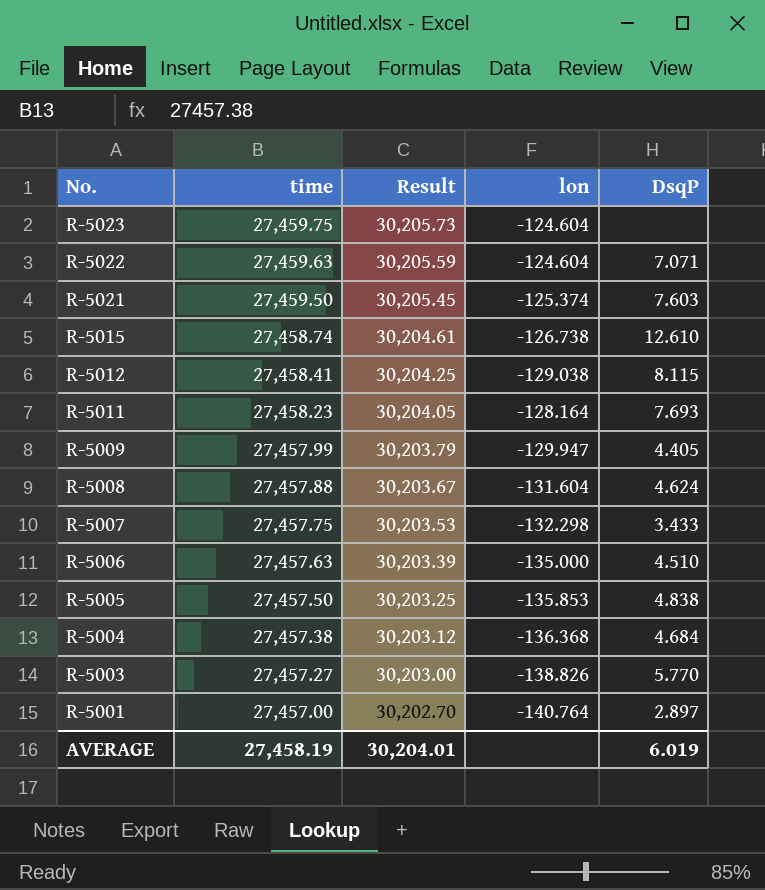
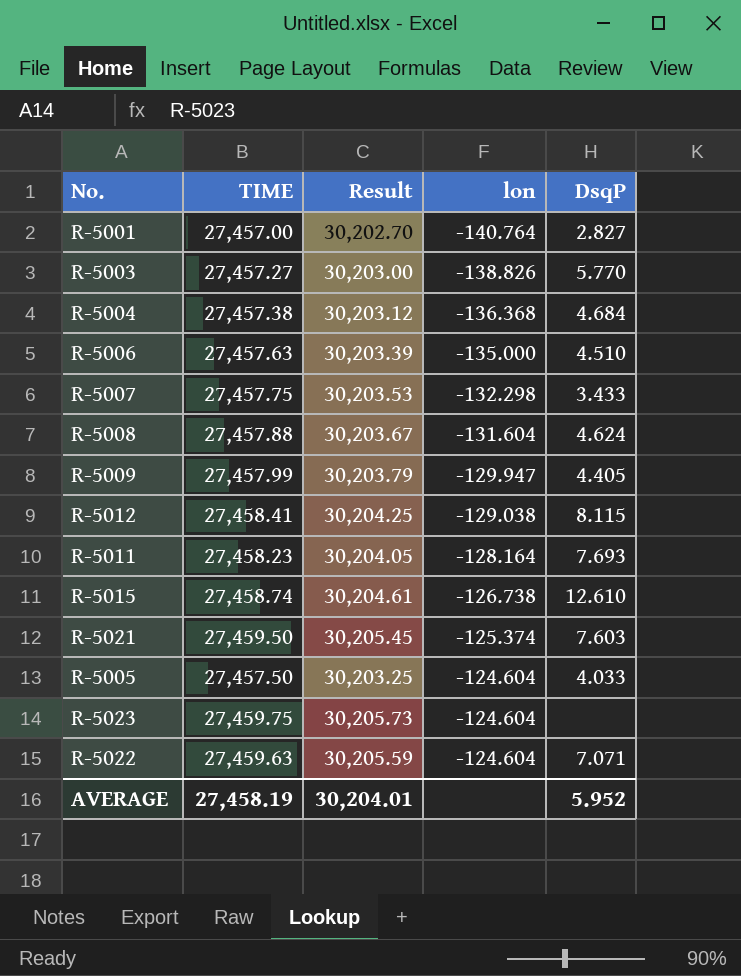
row order: No. descending -> lon ascending
column name: time -> TIME
R-5001 | DsqP: 2.897 -> 2.827
R-5005 | lon: -135.853 -> -124.604
R-5005 | DsqP: 4.838 -> 4.033
AVERAGE | DsqP: 6.019 -> 5.952

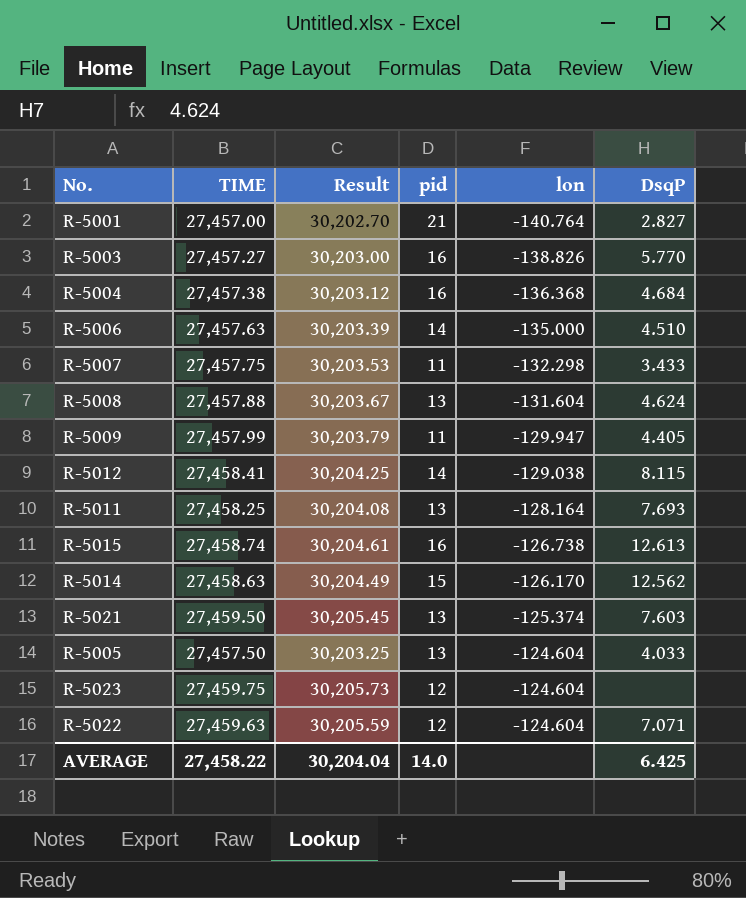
column pid | position: none -> 4
R-5011 | TIME: 27,458.23 -> 27,458.25
R-5011 | Result: 30,204.05 -> 30,204.08
R-5015 | DsqP: 12.610 -> 12.613
row R-5014: none -> 27,458.63 | 30,204.49 | 15 | -126.170 | 12.562
AVERAGE | TIME: 27,458.19 -> 27,458.22
AVERAGE | Result: 30,204.01 -> 30,204.04
AVERAGE | DsqP: 5.952 -> 6.425

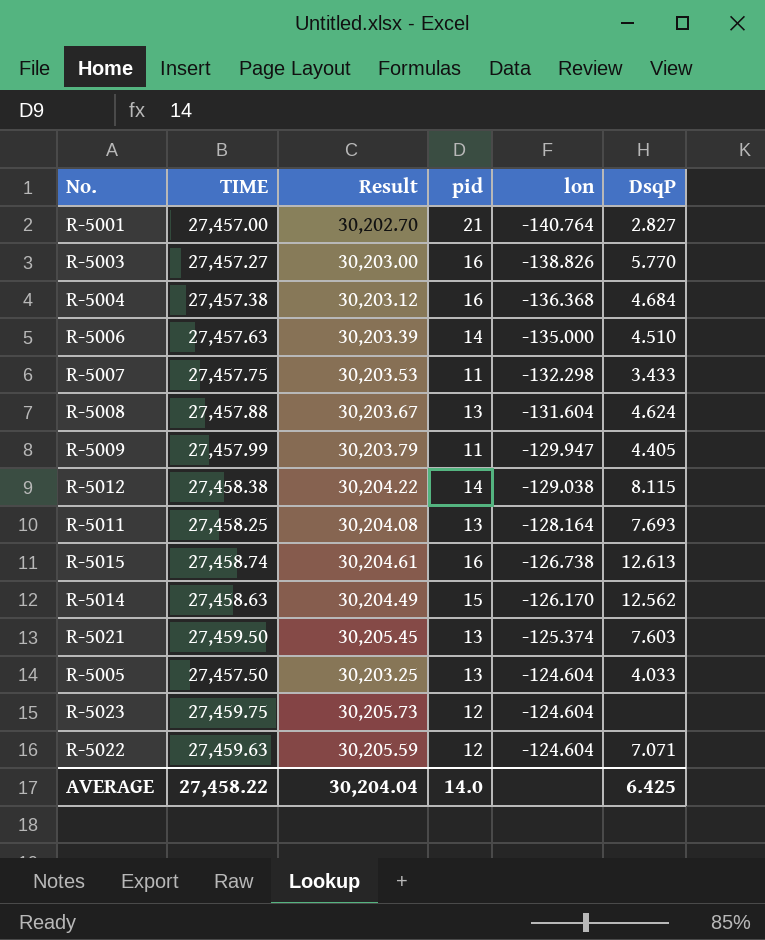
R-5012 | TIME: 27,458.41 -> 27,458.38
R-5012 | Result: 30,204.25 -> 30,204.22

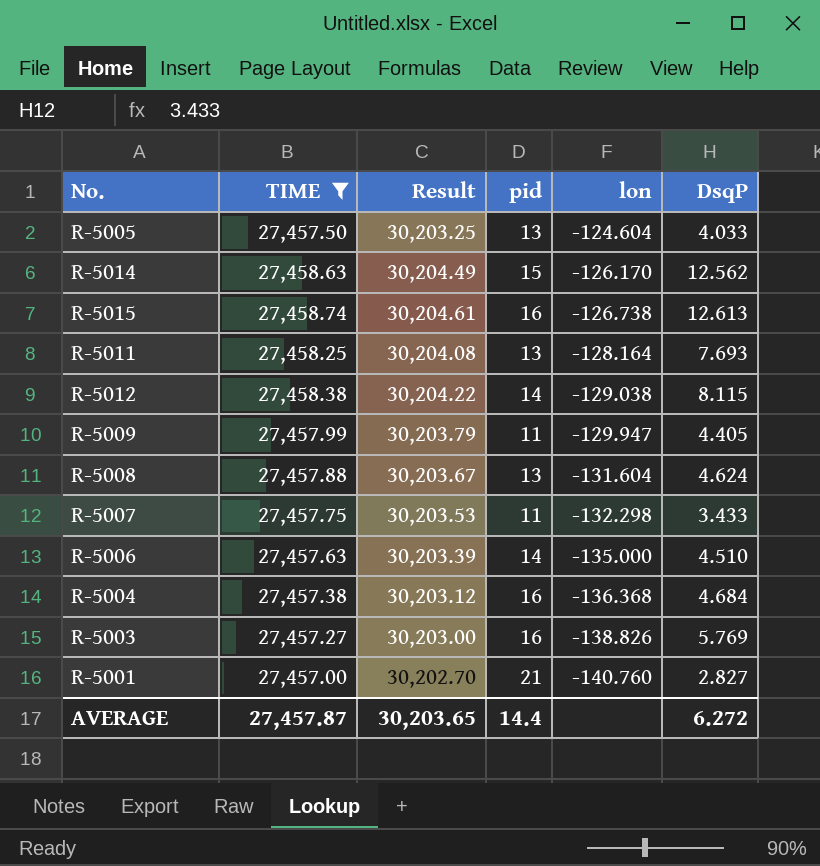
filter: none -> TIME <= 27,458.74
row order: lon ascending -> lon descending
R-5003 | DsqP: 5.770 -> 5.769
R-5001 | lon: -140.764 -> -140.760
AVERAGE | TIME: 27,458.22 -> 27,457.87
AVERAGE | Result: 30,204.04 -> 30,203.65
AVERAGE | pid: 14.0 -> 14.4
AVERAGE | DsqP: 6.425 -> 6.272

